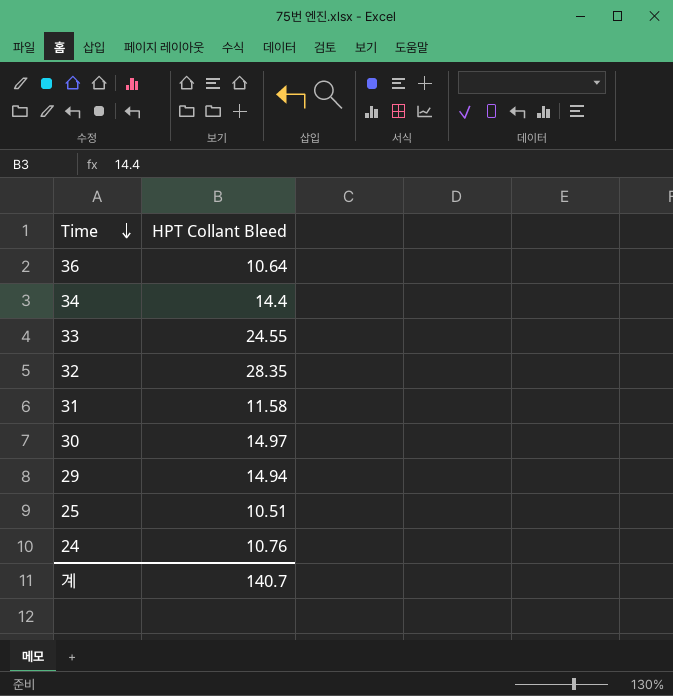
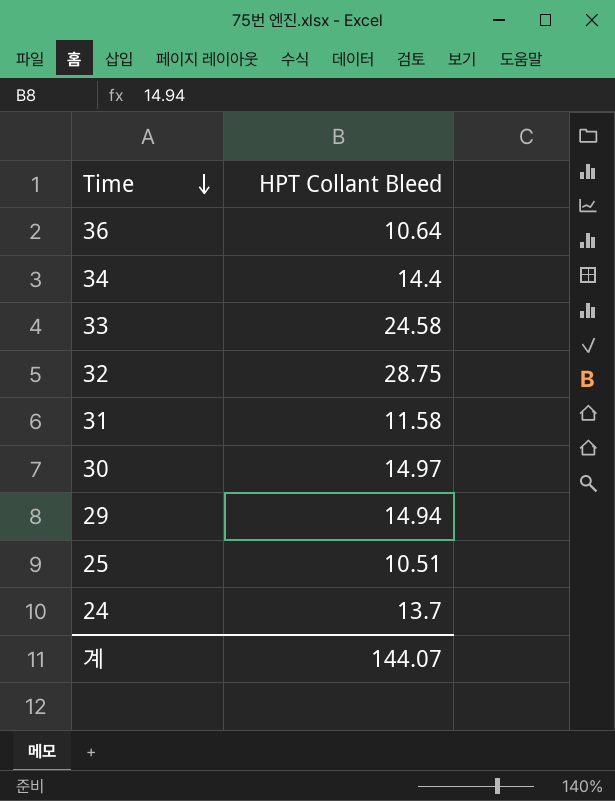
33 | HPT Collant Bleed: 24.55 -> 24.58
32 | HPT Collant Bleed: 28.35 -> 28.75
24 | HPT Collant Bleed: 10.76 -> 13.7
계 | HPT Collant Bleed: 140.7 -> 144.07

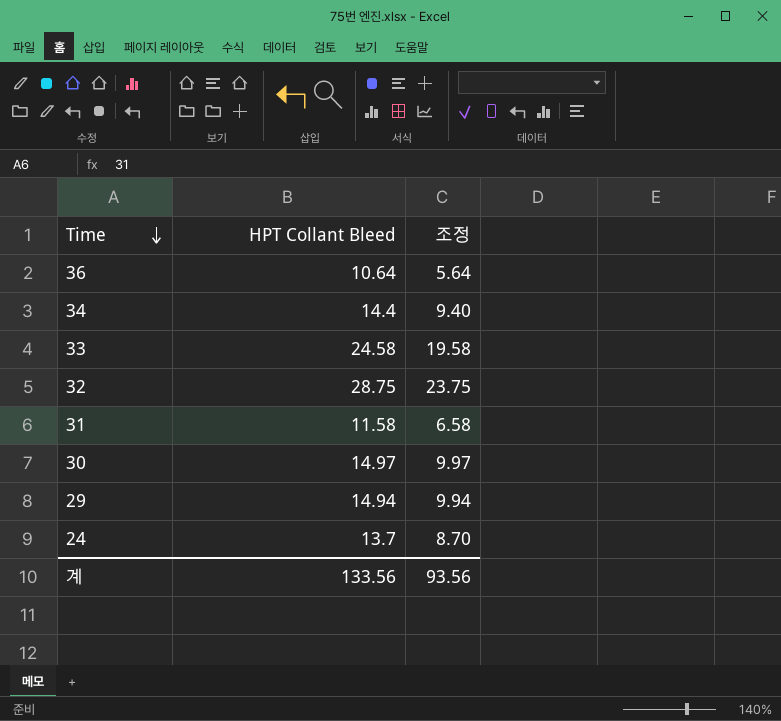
column 조정 | formula: none -> [HPT Collant Bleed] - 5
row 25: 10.51 -> none
계 | HPT Collant Bleed: 144.07 -> 133.56

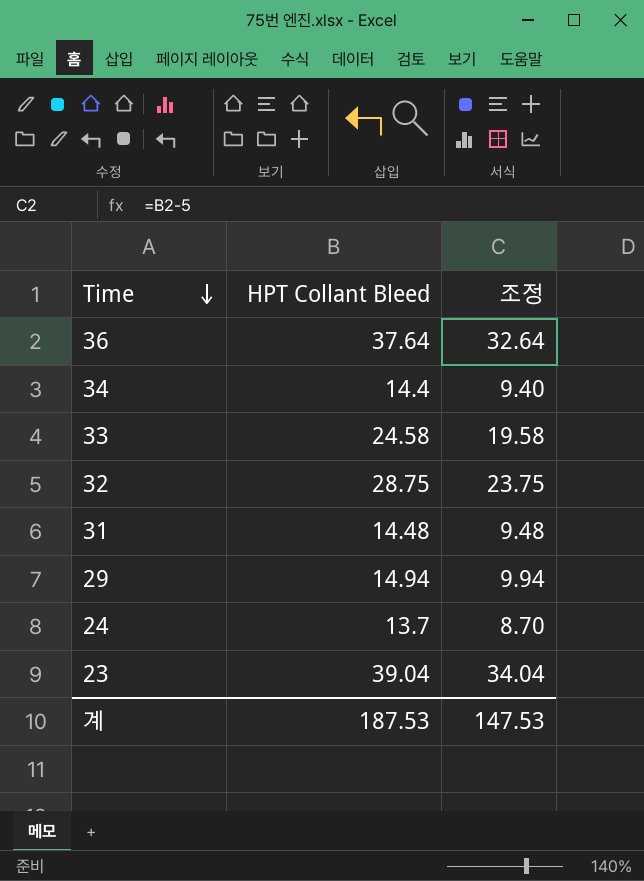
row 30: 14.97 | 9.97 -> none
36 | HPT Collant Bleed: 10.64 -> 37.64
36 | 조정: 5.64 -> 32.64
31 | HPT Collant Bleed: 11.58 -> 14.48
31 | 조정: 6.58 -> 9.48
row 23: none -> 39.04 | 34.04
계 | HPT Collant Bleed: 133.56 -> 187.53
계 | 조정: 93.56 -> 147.53

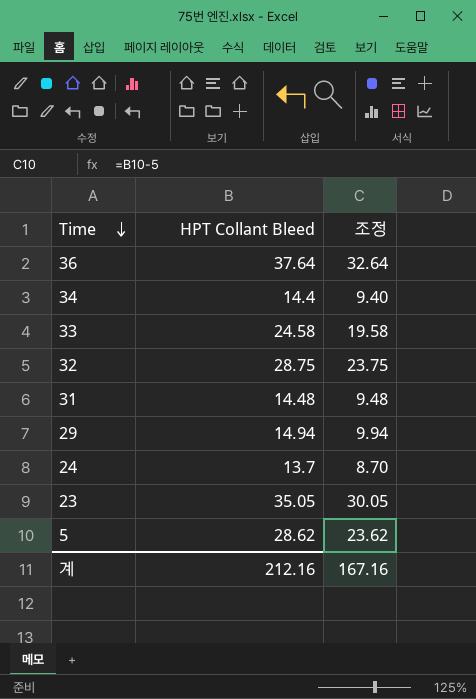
23 | HPT Collant Bleed: 39.04 -> 35.05
23 | 조정: 34.04 -> 30.05
row 5: none -> 28.62 | 23.62
계 | HPT Collant Bleed: 187.53 -> 212.16
계 | 조정: 147.53 -> 167.16

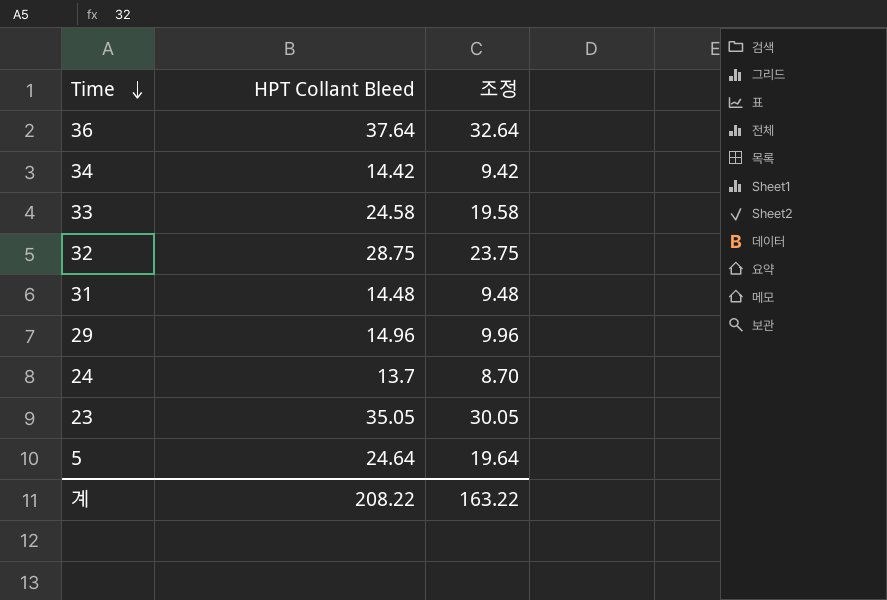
34 | HPT Collant Bleed: 14.4 -> 14.42
34 | 조정: 9.40 -> 9.42
29 | HPT Collant Bleed: 14.94 -> 14.96
29 | 조정: 9.94 -> 9.96
5 | HPT Collant Bleed: 28.62 -> 24.64
5 | 조정: 23.62 -> 19.64
계 | HPT Collant Bleed: 212.16 -> 208.22
계 | 조정: 167.16 -> 163.22

